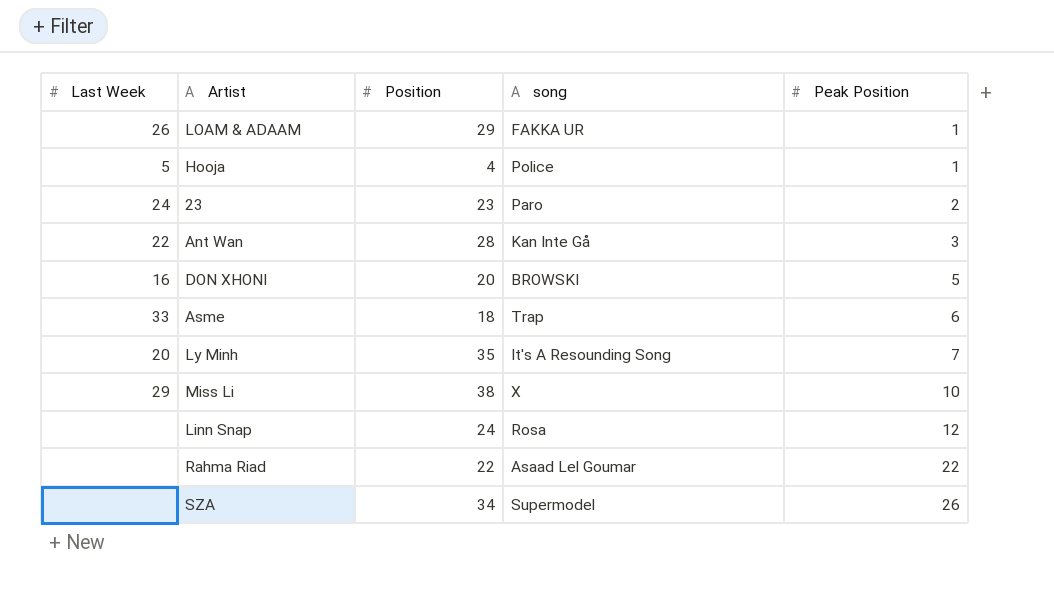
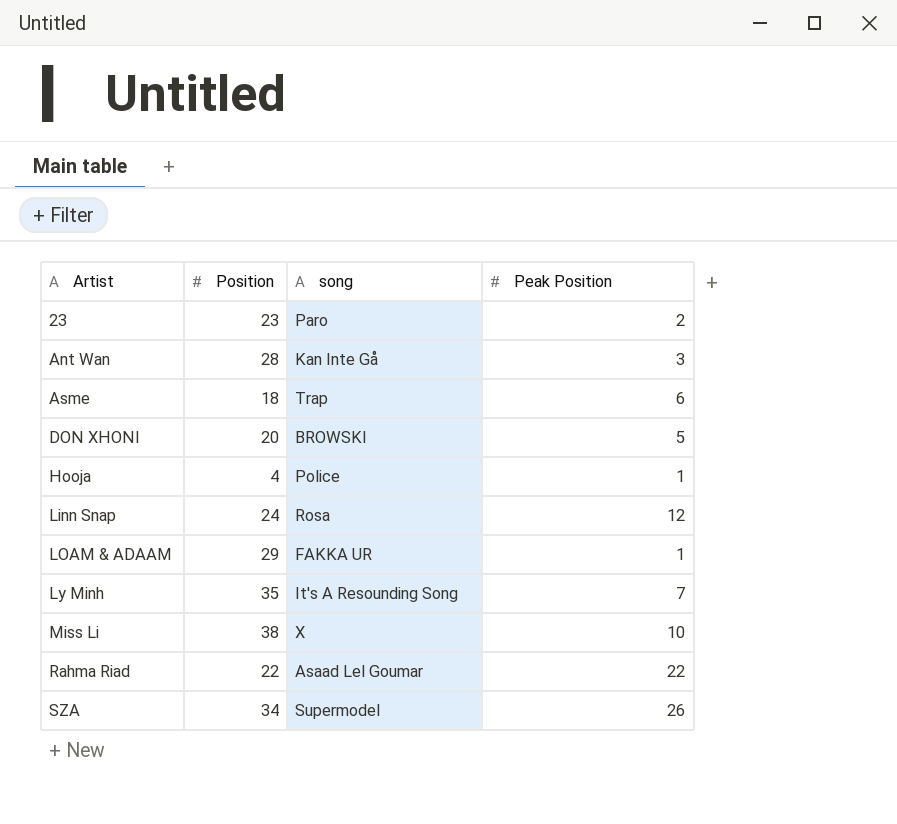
row order: Peak Position ascending -> Artist ascending
column Last Week | position: 1 -> none

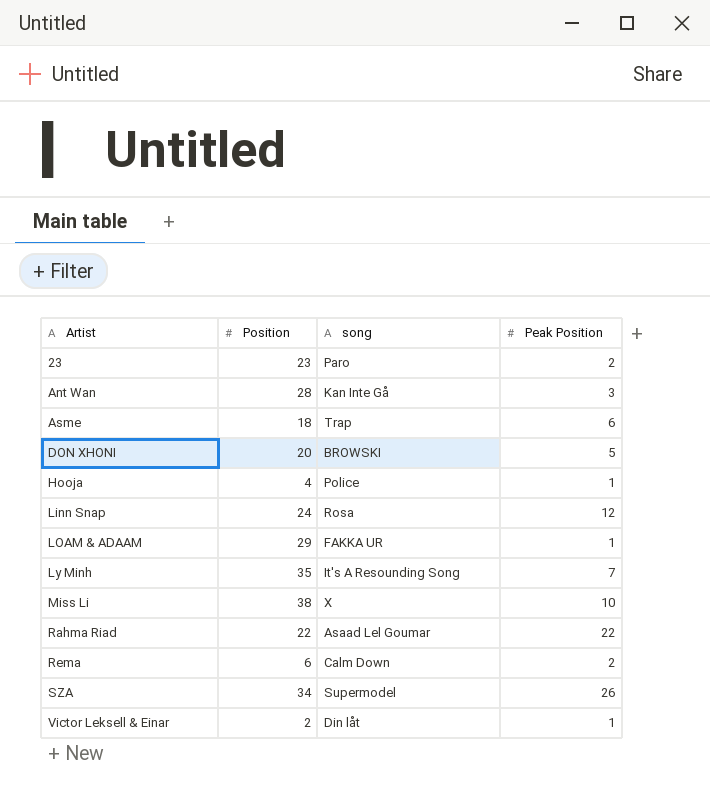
row Rema: none -> 6 | Calm Down | 2
row Victor Leksell & Einar: none -> 2 | Din låt | 1

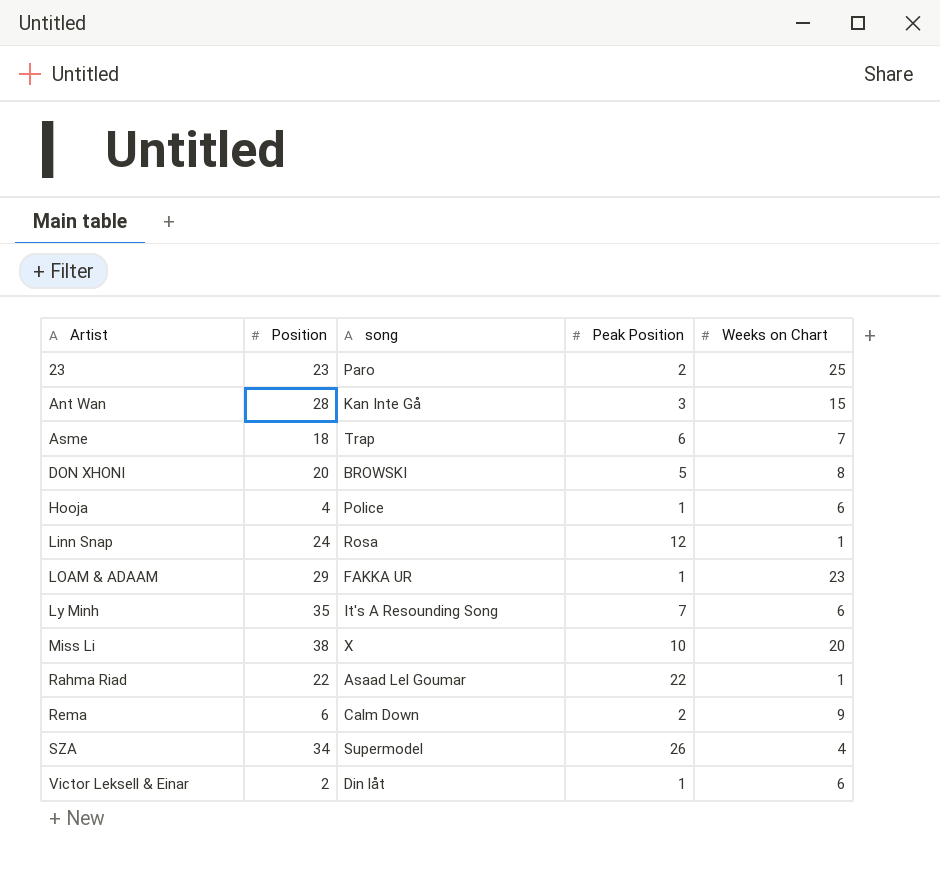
column Weeks on Chart | position: none -> 5

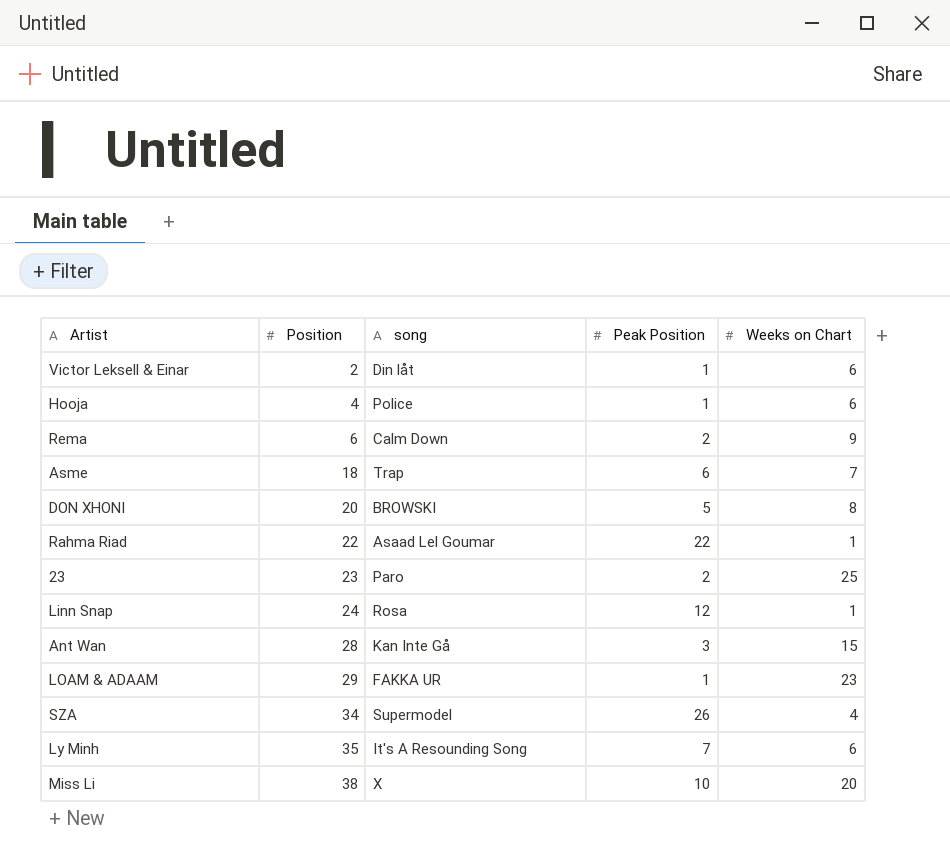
row order: Artist ascending -> Position ascending

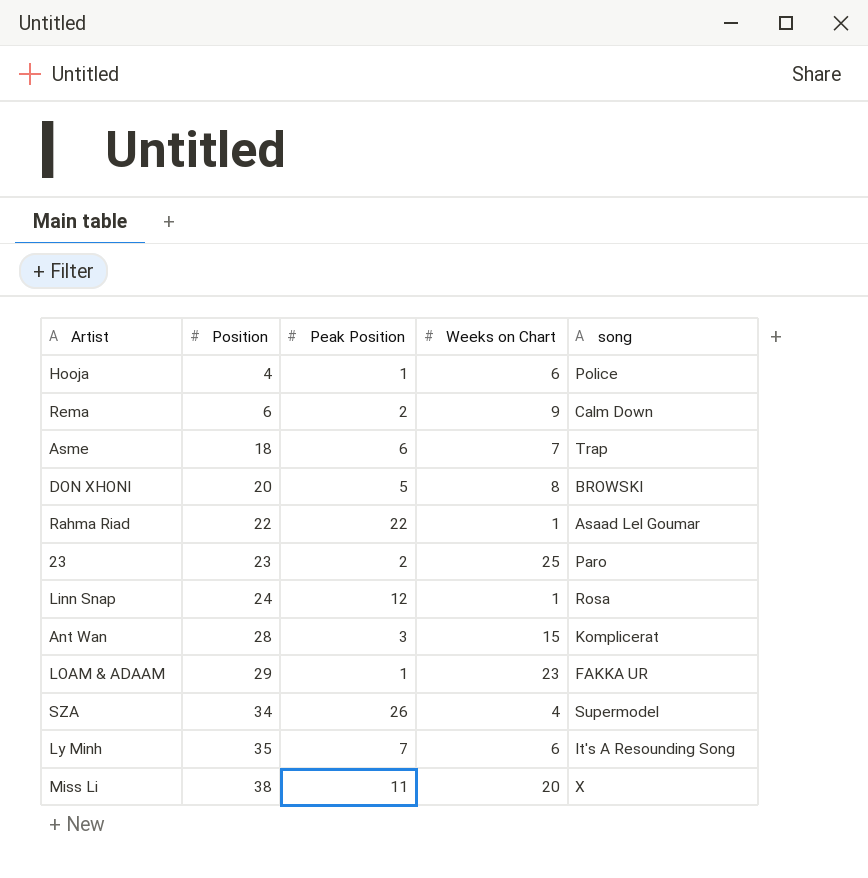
column song | position: 3 -> 5
row Victor Leksell & Einar: 2 | Din låt | 1 | 6 -> none
Ant Wan | song: Kan Inte Gå -> Komplicerat
Miss Li | Peak Position: 10 -> 11

